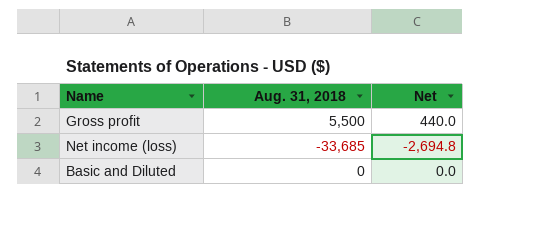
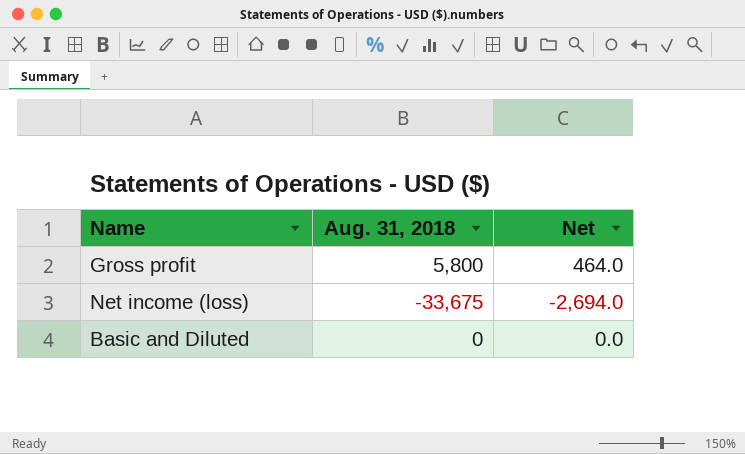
Gross profit | Aug. 31, 2018: 5,500 -> 5,800
Gross profit | Net: 440.0 -> 464.0
Net income (loss) | Aug. 31, 2018: -33,685 -> -33,675
Net income (loss) | Net: -2,694.8 -> -2,694.0

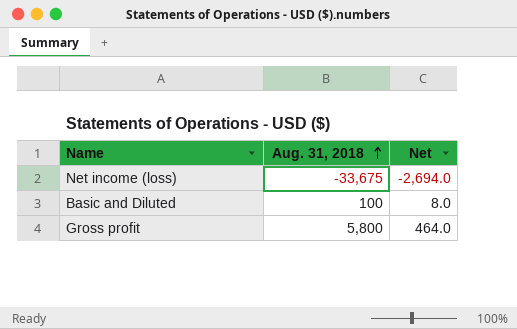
row order: none -> Aug. 31, 2018 ascending
Basic and Diluted | Aug. 31, 2018: 0 -> 100
Basic and Diluted | Net: 0.0 -> 8.0

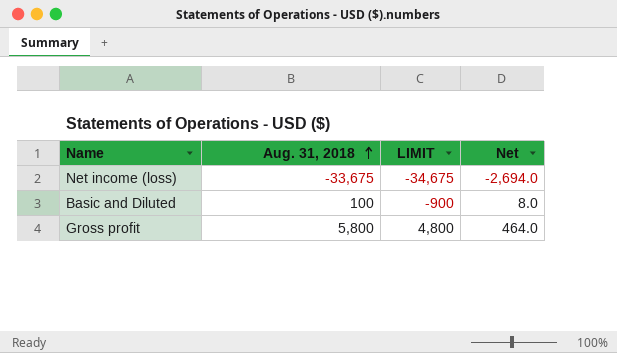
column LIMIT | formula: none -> [Aug. 31, 2018] - 1000

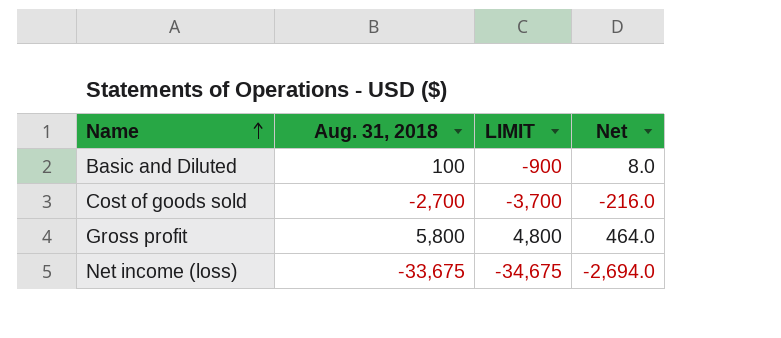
row order: Aug. 31, 2018 ascending -> Name ascending
row Cost of goods sold: none -> -2,700 | -3,700 | -216.0

